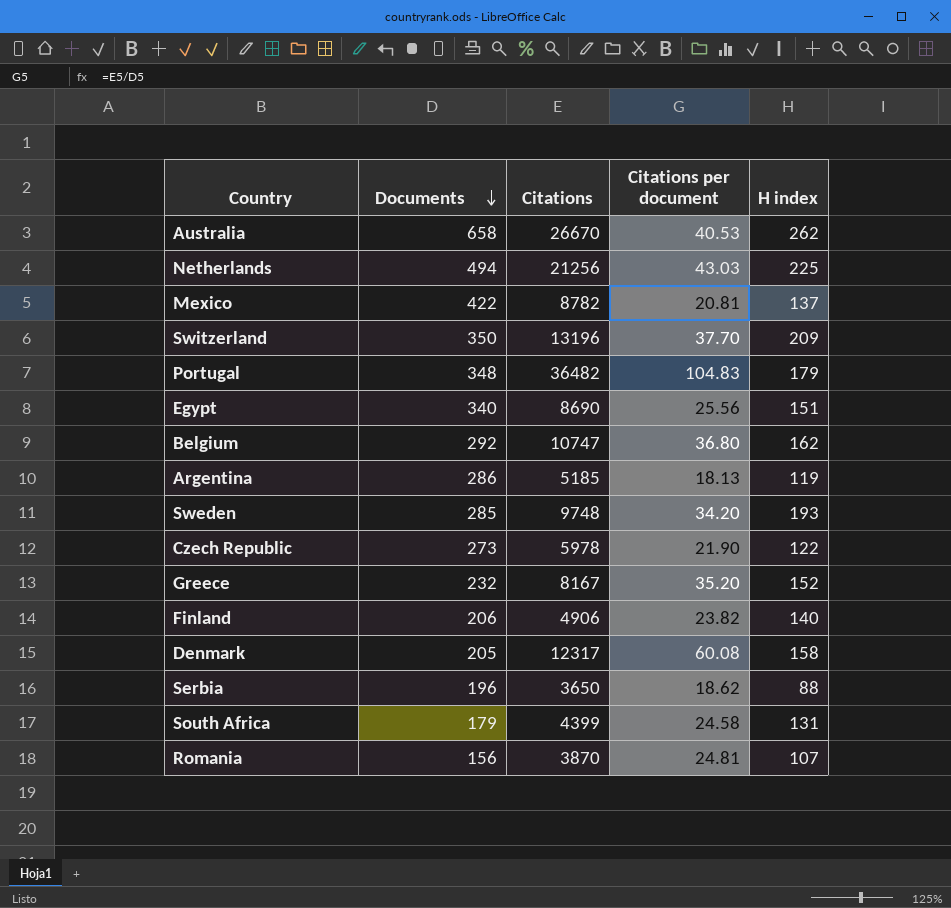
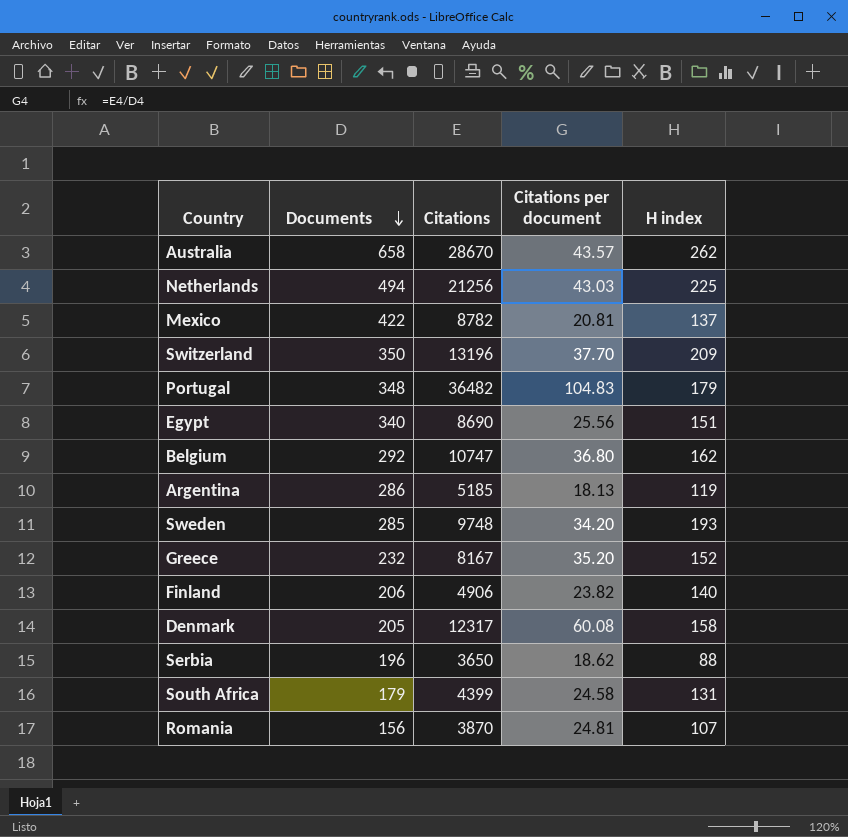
row Czech Republic: 273 | 5978 | 21.90 | 122 -> none
Australia | Citations: 26670 -> 28670
Australia | Citations per document: 40.53 -> 43.57

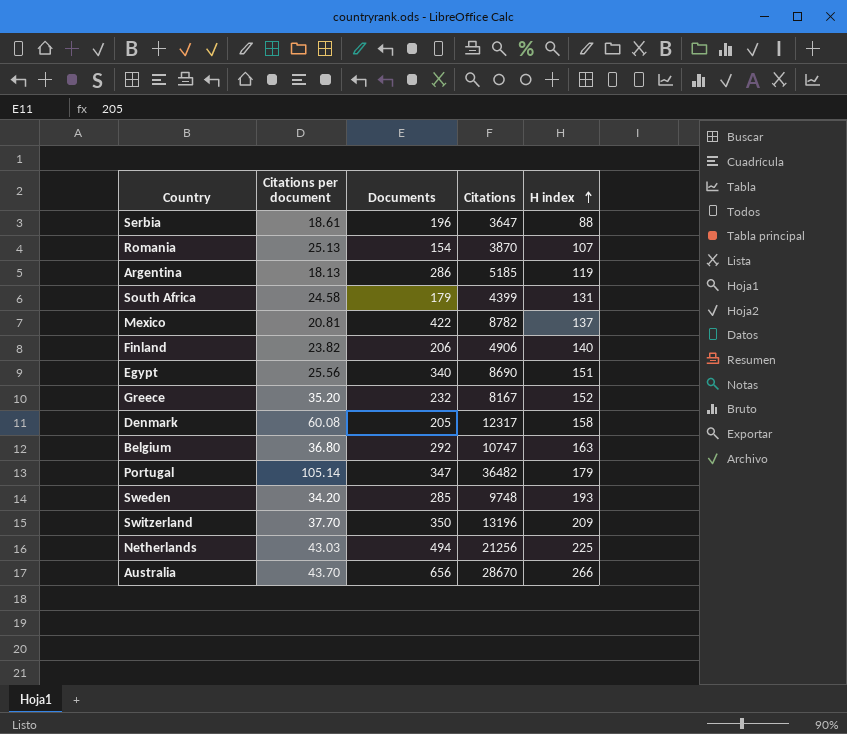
row order: Documents descending -> H index ascending
column Citations per document | position: 4 -> 2
Serbia | Citations per document: 18.62 -> 18.61
Serbia | Citations: 3650 -> 3647
Romania | Citations per document: 24.81 -> 25.13
Romania | Documents: 156 -> 154
Belgium | H index: 162 -> 163
Portugal | Citations per document: 104.83 -> 105.14
Portugal | Documents: 348 -> 347
Australia | Citations per document: 43.57 -> 43.70
Australia | Documents: 658 -> 656
Australia | H index: 262 -> 266

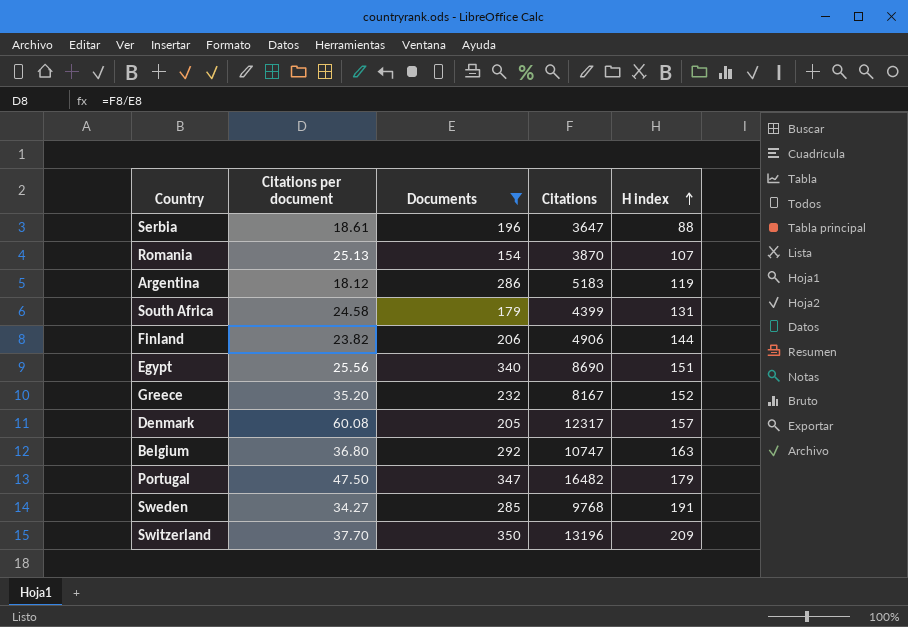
filter: none -> Documents <= 350
Argentina | Citations per document: 18.13 -> 18.12
Argentina | Citations: 5185 -> 5183
Finland | H index: 140 -> 144
Denmark | H index: 158 -> 157
Portugal | Citations per document: 105.14 -> 47.50
Portugal | Citations: 36482 -> 16482
Sweden | Citations per document: 34.20 -> 34.27
Sweden | Citations: 9748 -> 9768
Sweden | H index: 193 -> 191

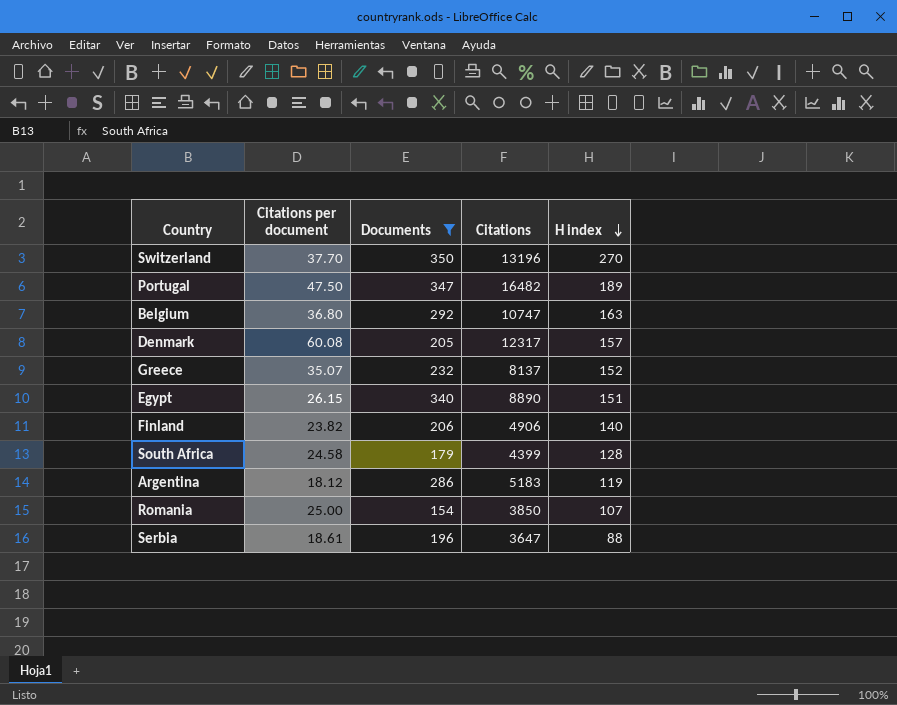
row order: H index ascending -> H index descending
row Sweden: 34.27 | 285 | 9768 | 191 -> none
Switzerland | H index: 209 -> 270
Portugal | H index: 179 -> 189
Greece | Citations per document: 35.20 -> 35.07
Greece | Citations: 8167 -> 8137
Egypt | Citations per document: 25.56 -> 26.15
Egypt | Citations: 8690 -> 8890
Finland | H index: 144 -> 140
South Africa | H index: 131 -> 128
Romania | Citations per document: 25.13 -> 25.00
Romania | Citations: 3870 -> 3850

